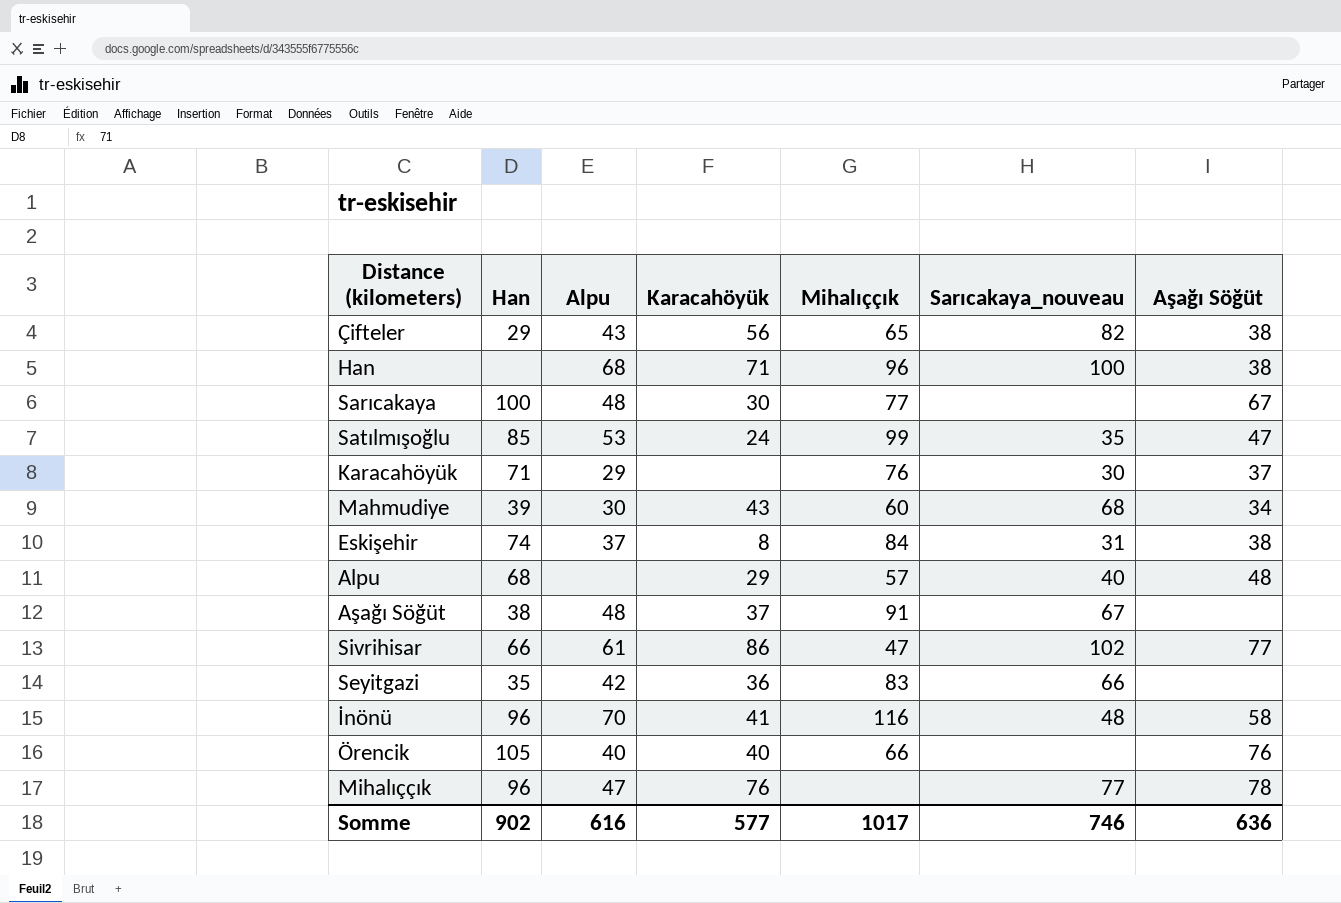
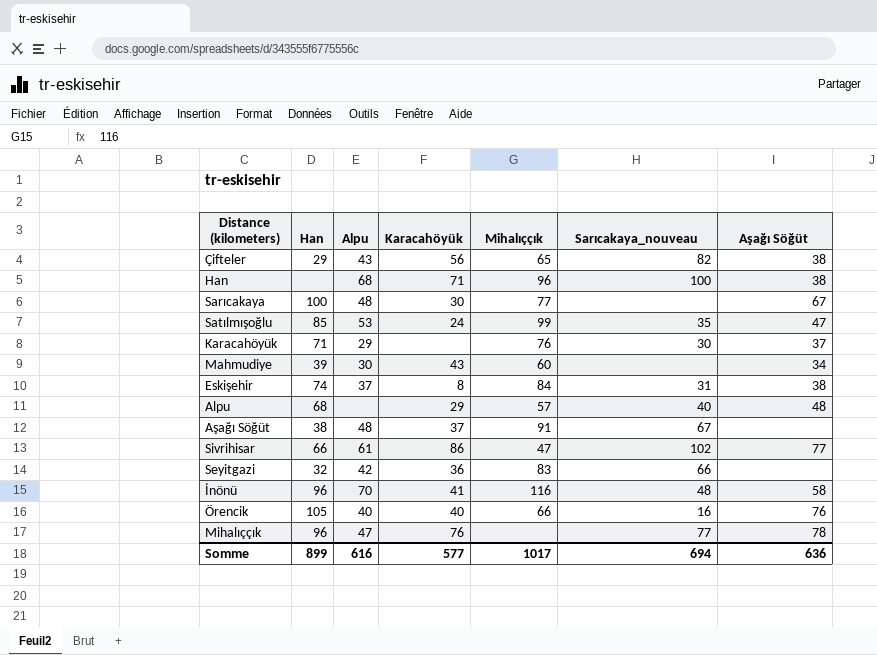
Mahmudiye | Sarıcakaya_nouveau: 68 -> none
Seyitgazi | Han: 35 -> 32
Örencik | Sarıcakaya_nouveau: none -> 16
Somme | Han: 902 -> 899
Somme | Sarıcakaya_nouveau: 746 -> 694

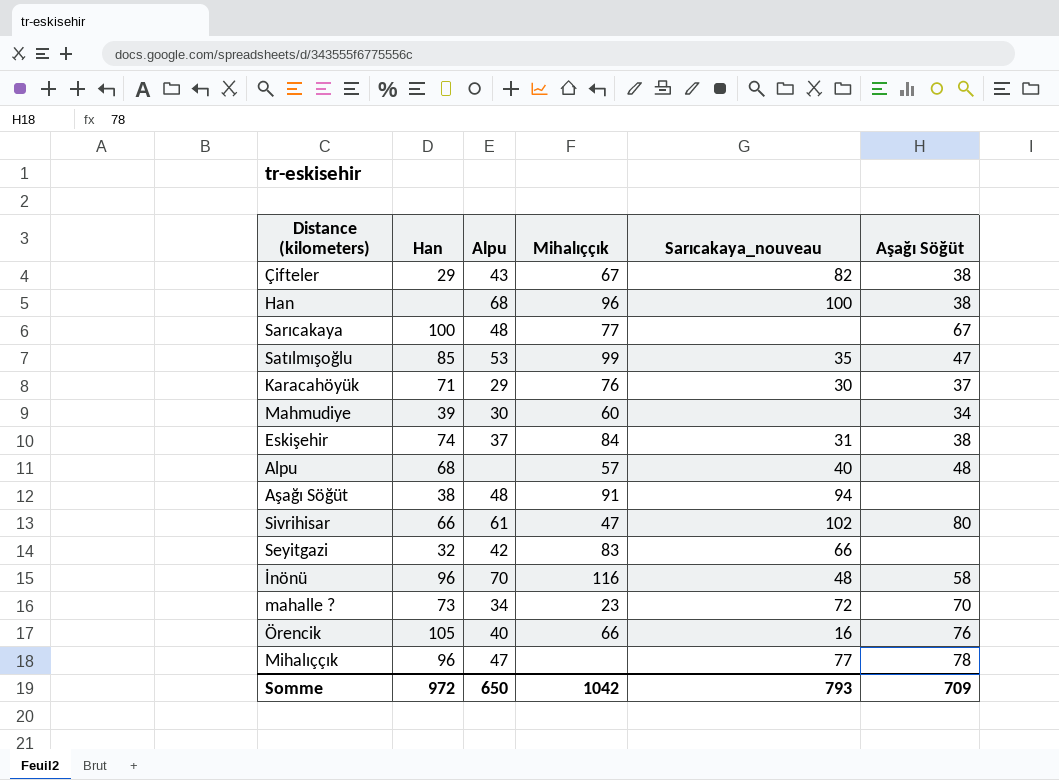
column Karacahöyük | position: 4 -> none
Çifteler | Mihalıççık: 65 -> 67
Aşağı Söğüt | Sarıcakaya_nouveau: 67 -> 94
Sivrihisar | Aşağı Söğüt: 77 -> 80
row mahalle ?: none -> 73 | 34 | 23 | 72 | 70
Somme | Han: 899 -> 972
Somme | Alpu: 616 -> 650
Somme | Mihalıççık: 1017 -> 1042
Somme | Sarıcakaya_nouveau: 694 -> 793
Somme | Aşağı Söğüt: 636 -> 709

